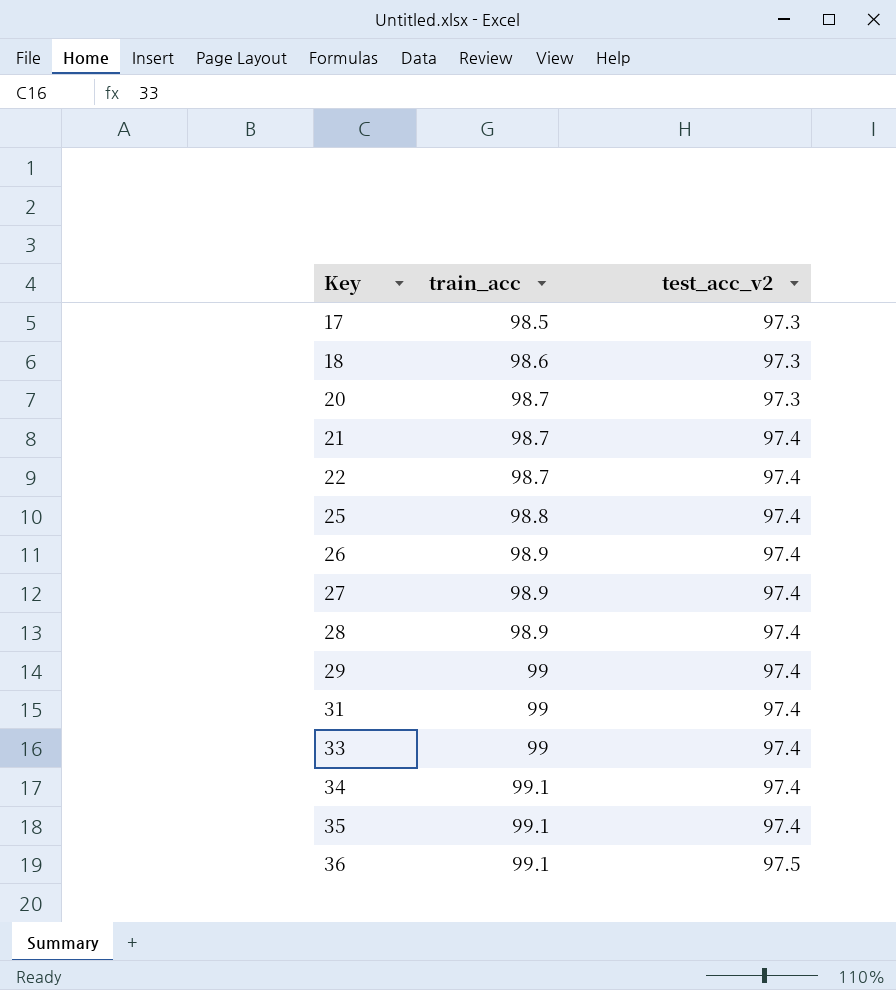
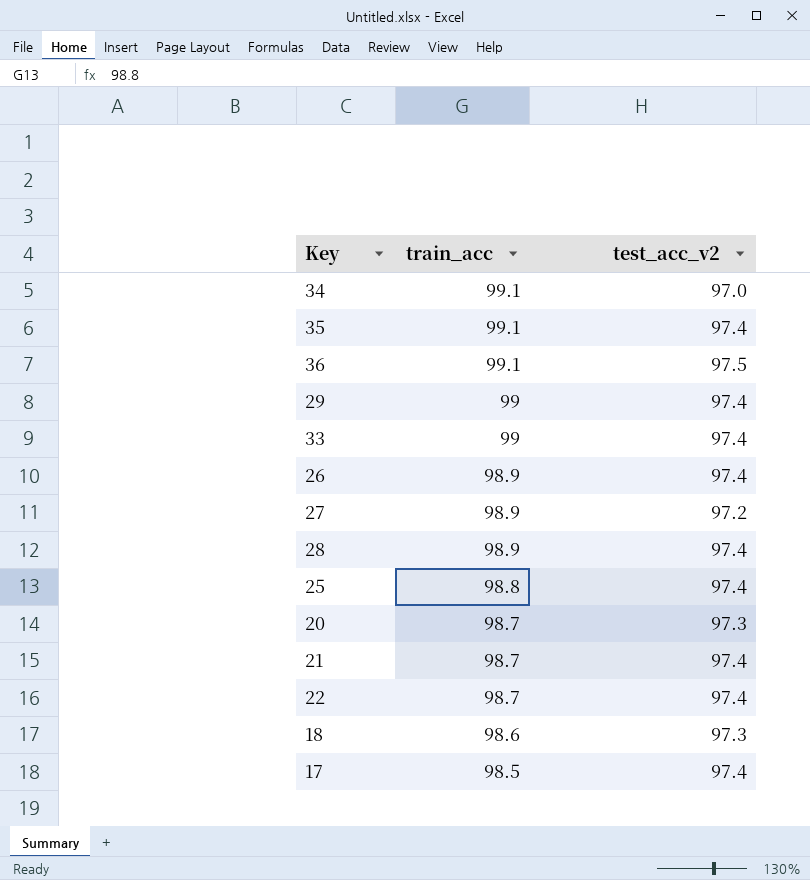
row order: Key ascending -> train_acc descending
row 31: 99 | 97.4 -> none
34 | test_acc_v2: 97.4 -> 97.0
27 | test_acc_v2: 97.4 -> 97.2
17 | test_acc_v2: 97.3 -> 97.4

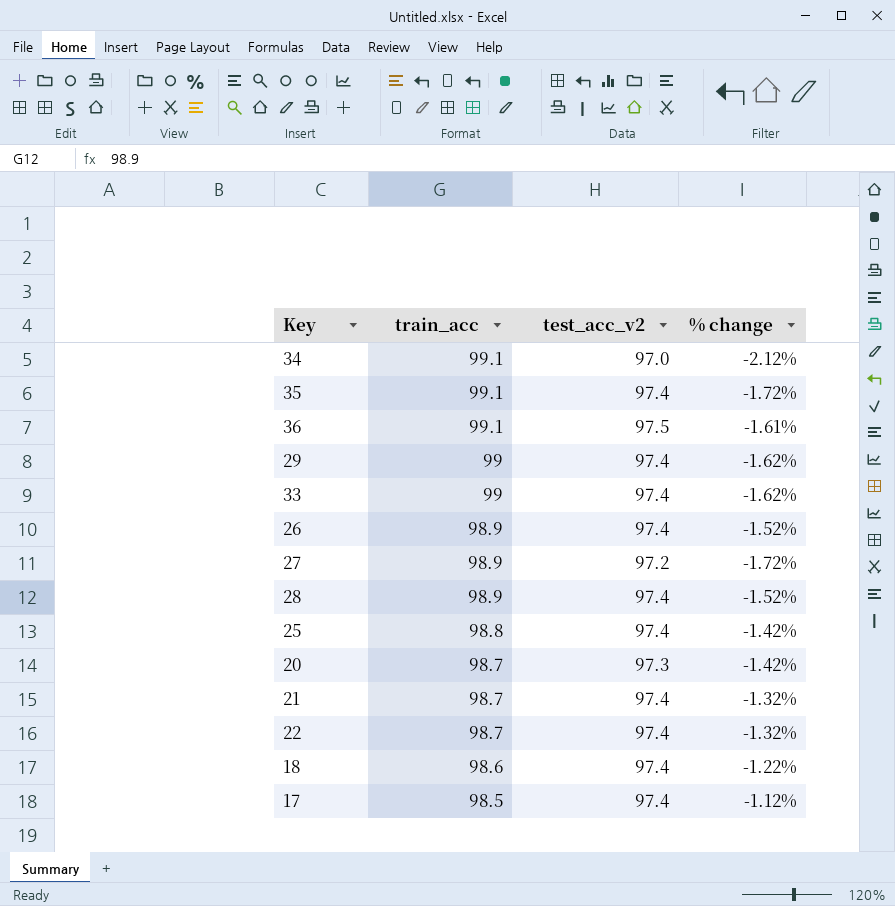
column % change | formula: none -> ([test_acc_v2] - [train_acc]) / [train_acc]
18 | test_acc_v2: 97.3 -> 97.4

